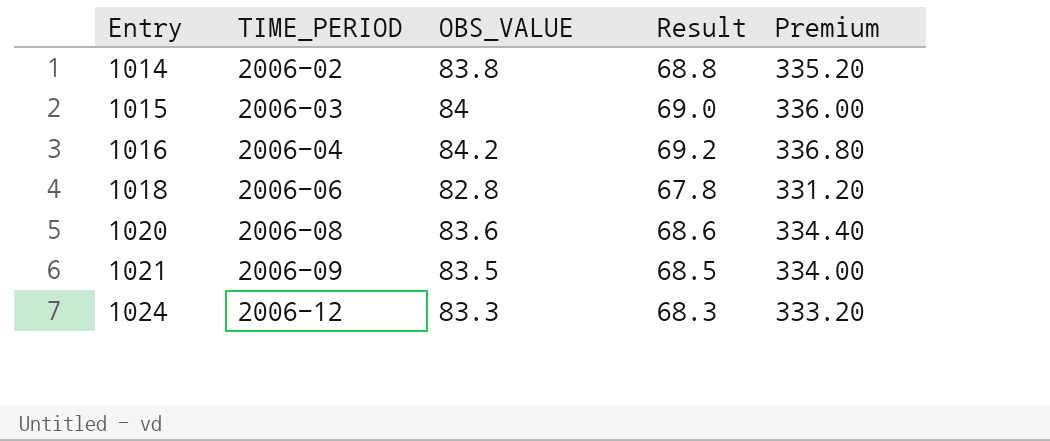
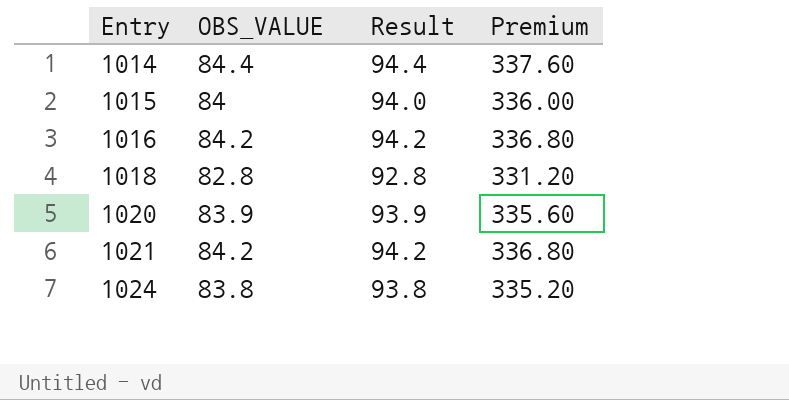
column TIME_PERIOD | position: 2 -> none
column Result | formula: [OBS_VALUE] - 15 -> [OBS_VALUE] + 10
1014 | OBS_VALUE: 83.8 -> 84.4
1014 | Premium: 335.20 -> 337.60
1020 | OBS_VALUE: 83.6 -> 83.9
1020 | Premium: 334.40 -> 335.60
1021 | OBS_VALUE: 83.5 -> 84.2
1021 | Premium: 334.00 -> 336.80
1024 | OBS_VALUE: 83.3 -> 83.8
1024 | Premium: 333.20 -> 335.20

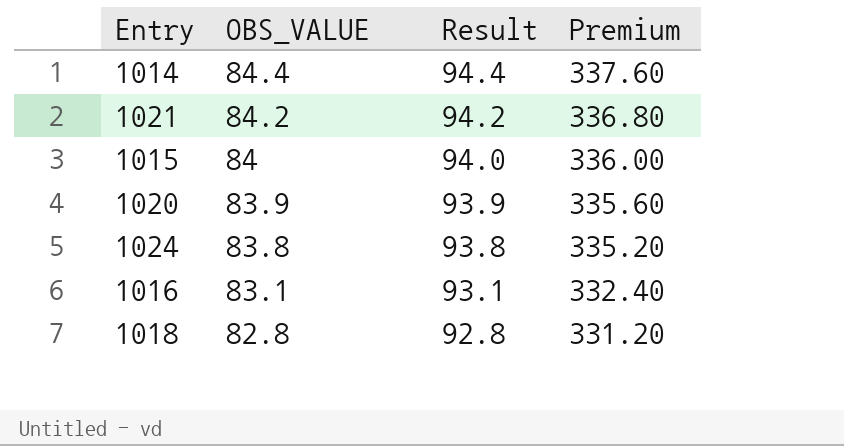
row order: Entry ascending -> OBS_VALUE descending
1016 | OBS_VALUE: 84.2 -> 83.1
1016 | Result: 94.2 -> 93.1
1016 | Premium: 336.80 -> 332.40

